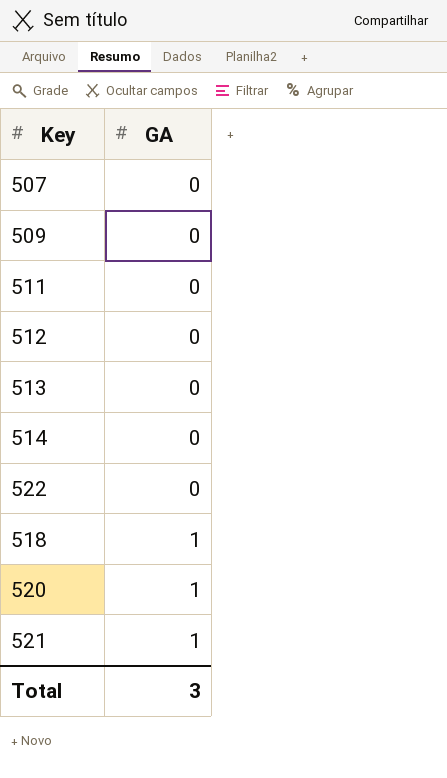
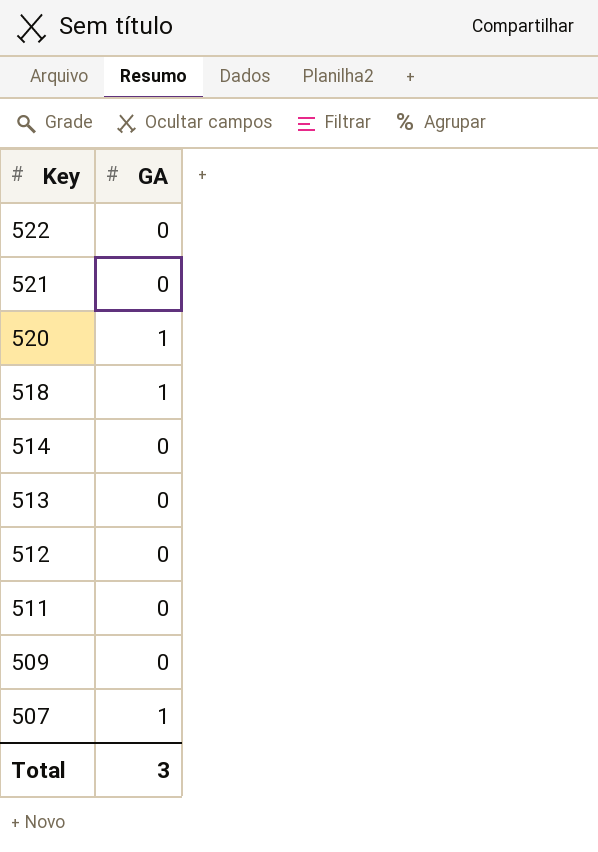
row order: GA ascending -> Key descending
521 | GA: 1 -> 0
507 | GA: 0 -> 1

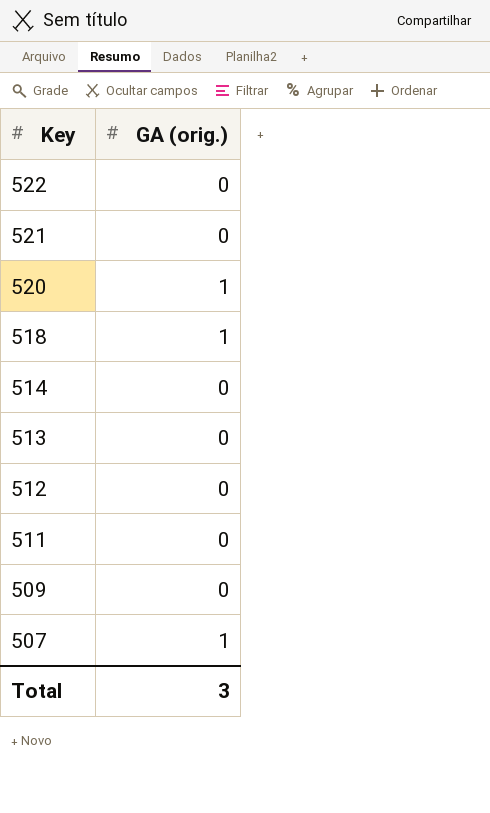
column name: GA -> GA (orig.)

